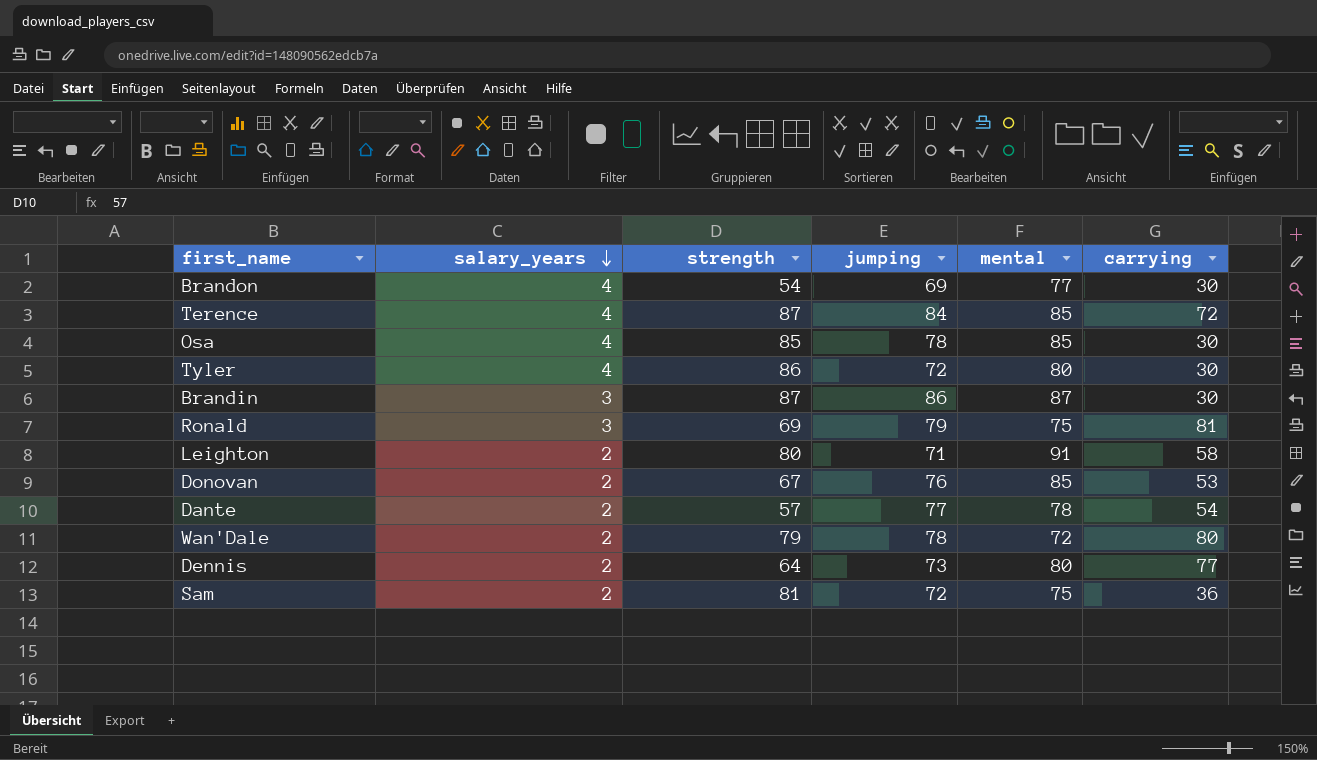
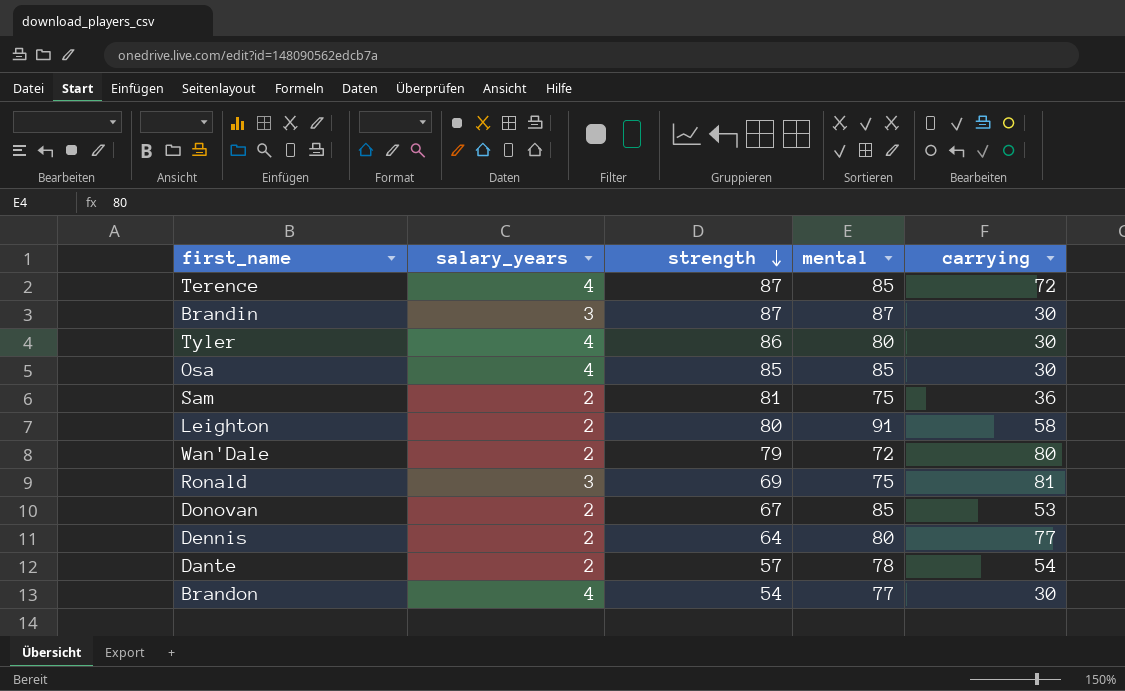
row order: salary_years descending -> strength descending
column jumping | position: 4 -> none

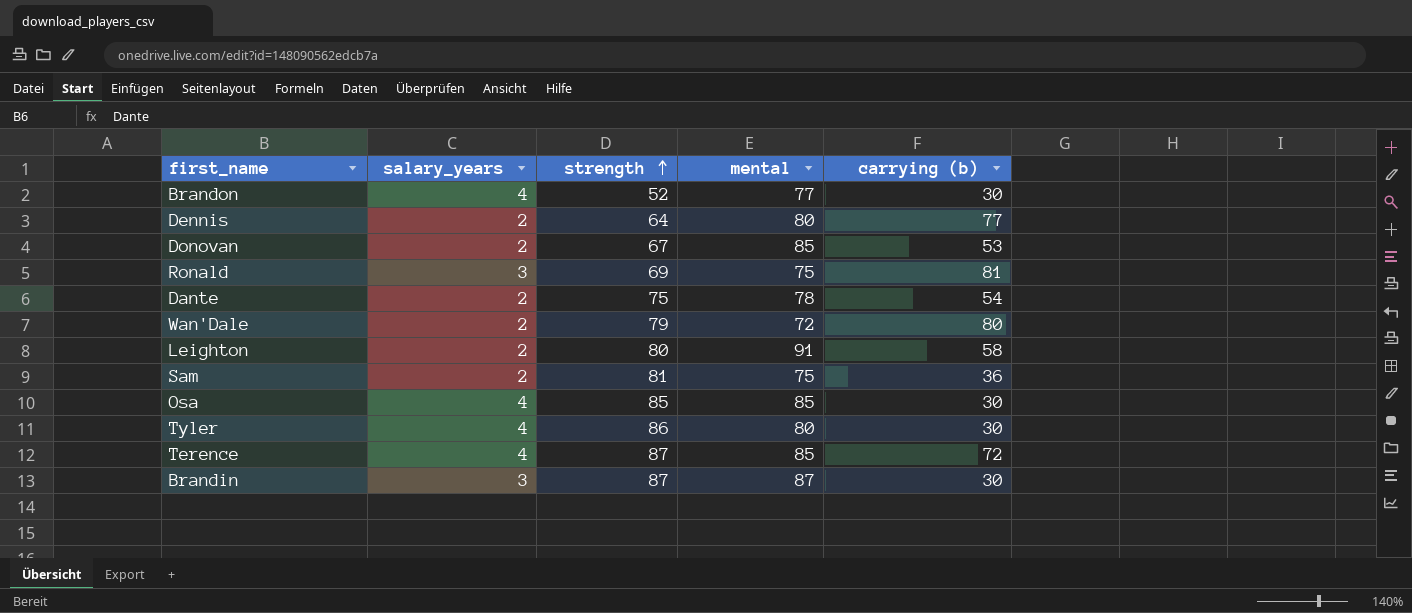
row order: strength descending -> strength ascending
column name: carrying -> carrying (b)
Brandon | strength: 54 -> 52
Dante | strength: 57 -> 75

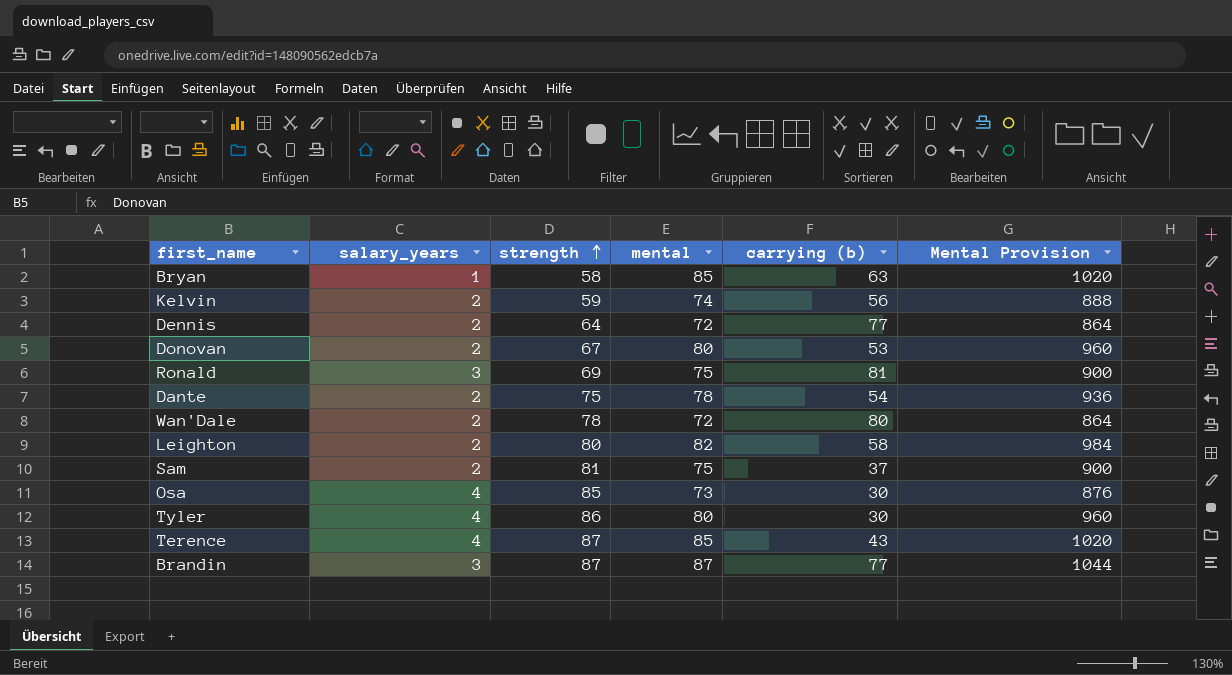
column Mental Provision | formula: none -> [mental] * 12
row Brandon: 4 | 52 | 77 | 30 -> none
row Bryan: none -> 1 | 58 | 85 | 63 | 1020
row Kelvin: none -> 2 | 59 | 74 | 56 | 888
Dennis | mental: 80 -> 72
Donovan | mental: 85 -> 80
Wan'Dale | strength: 79 -> 78
Leighton | mental: 91 -> 82
Sam | carrying (b): 36 -> 37
Osa | mental: 85 -> 73
Terence | carrying (b): 72 -> 43
Brandin | carrying (b): 30 -> 77

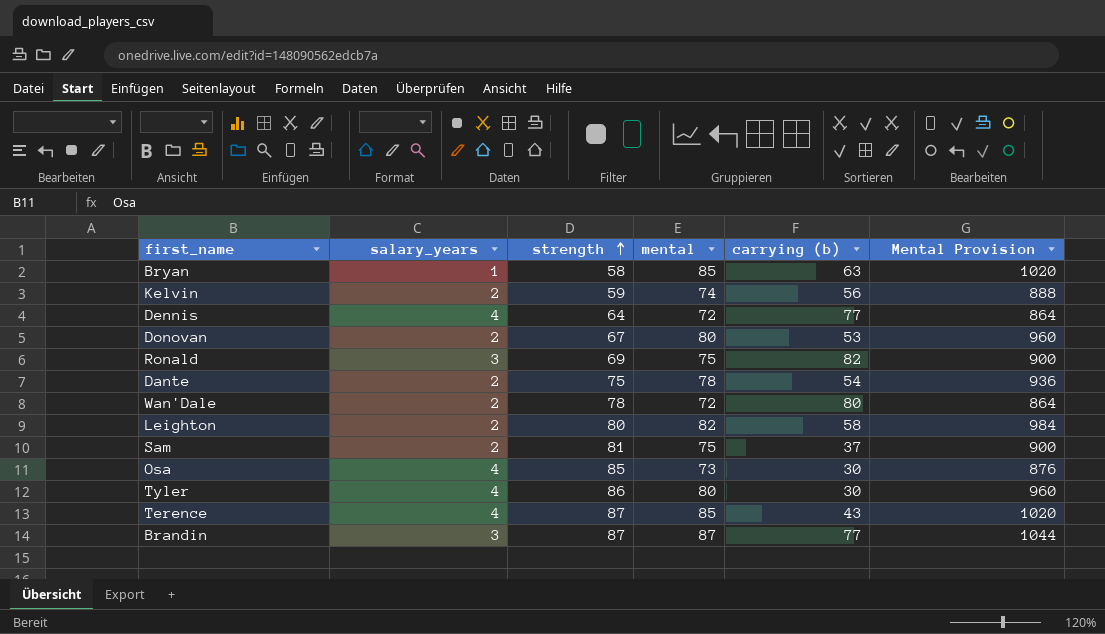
Dennis | salary_years: 2 -> 4
Ronald | carrying (b): 81 -> 82

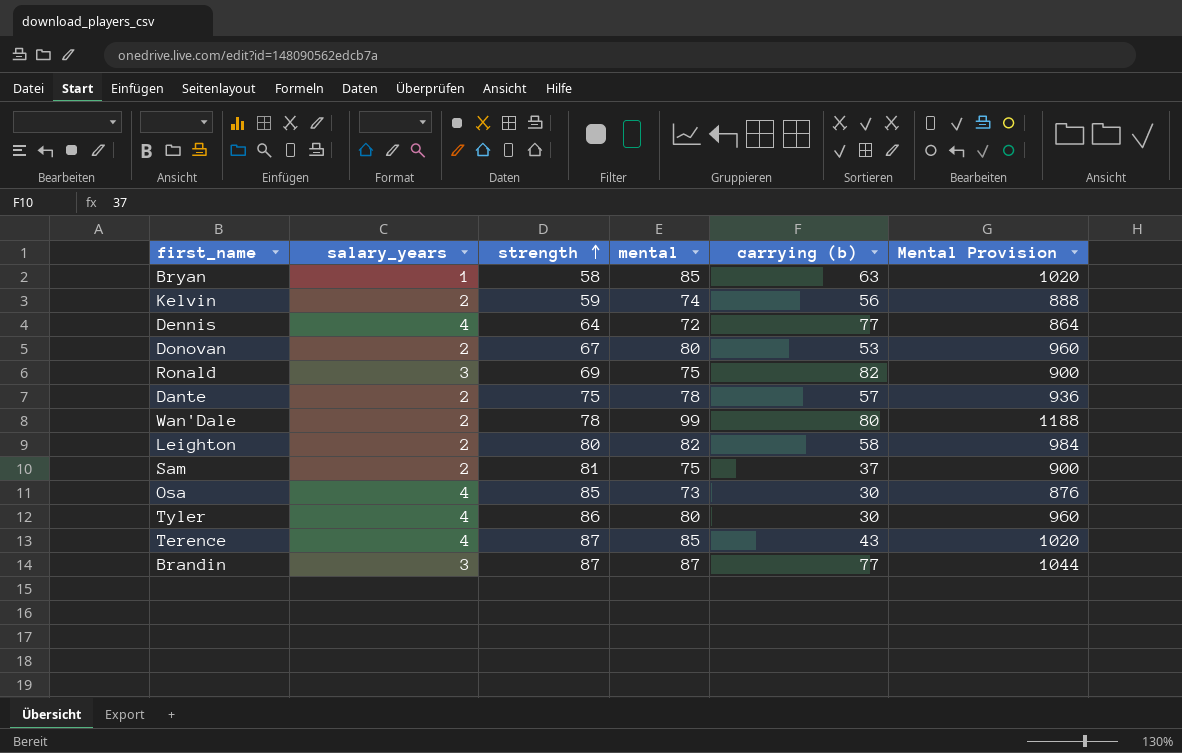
Dante | carrying (b): 54 -> 57
Wan'Dale | mental: 72 -> 99
Wan'Dale | Mental Provision: 864 -> 1188

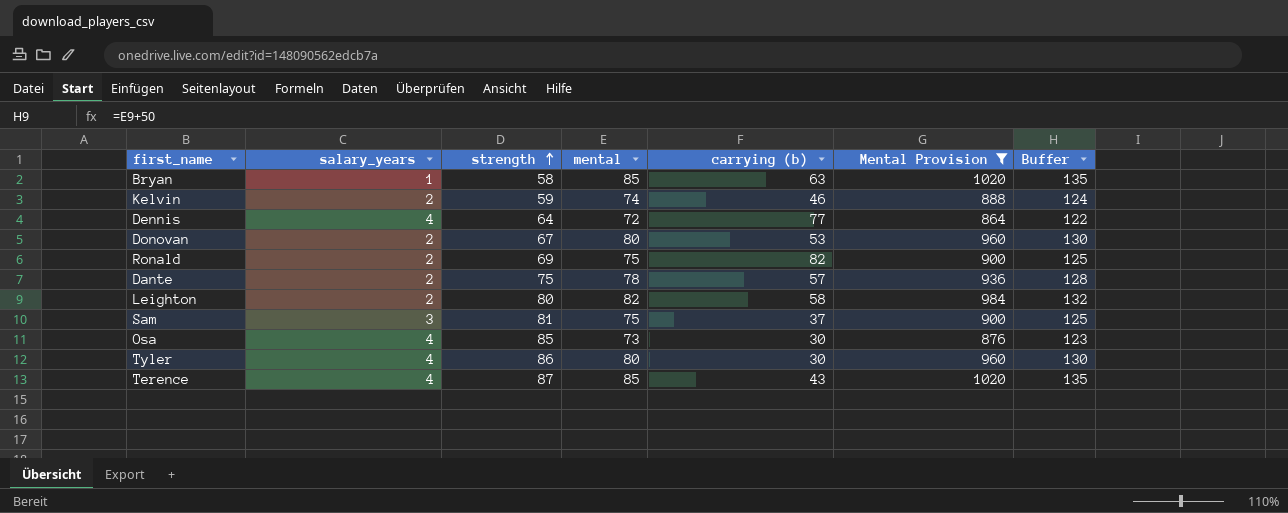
filter: none -> Mental Provision <= 1020
column Buffer | formula: none -> [mental] + 50
Kelvin | carrying (b): 56 -> 46
Ronald | salary_years: 3 -> 2
Sam | salary_years: 2 -> 3

